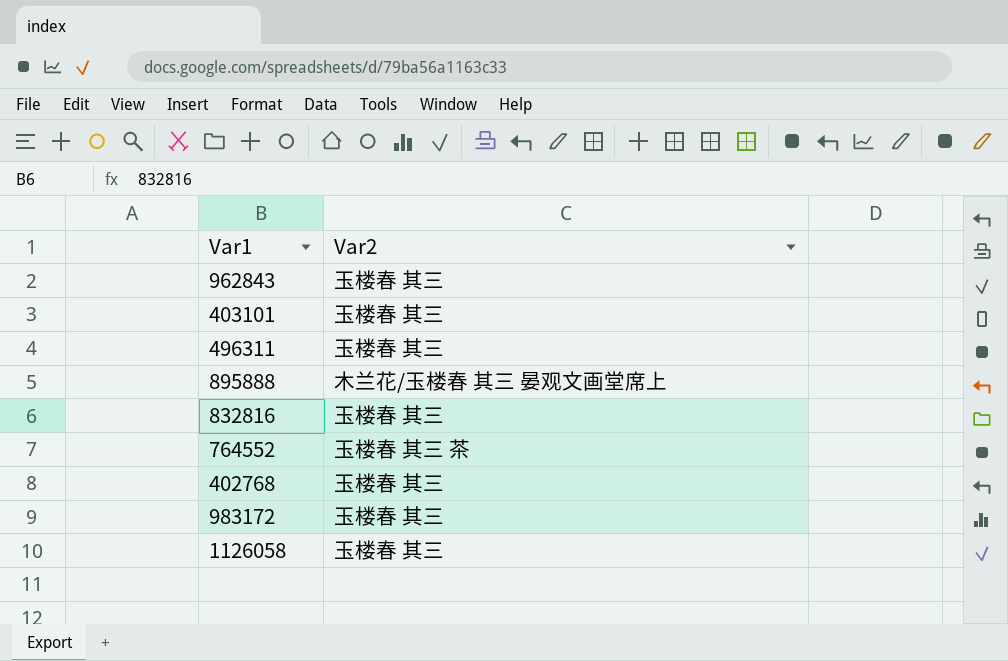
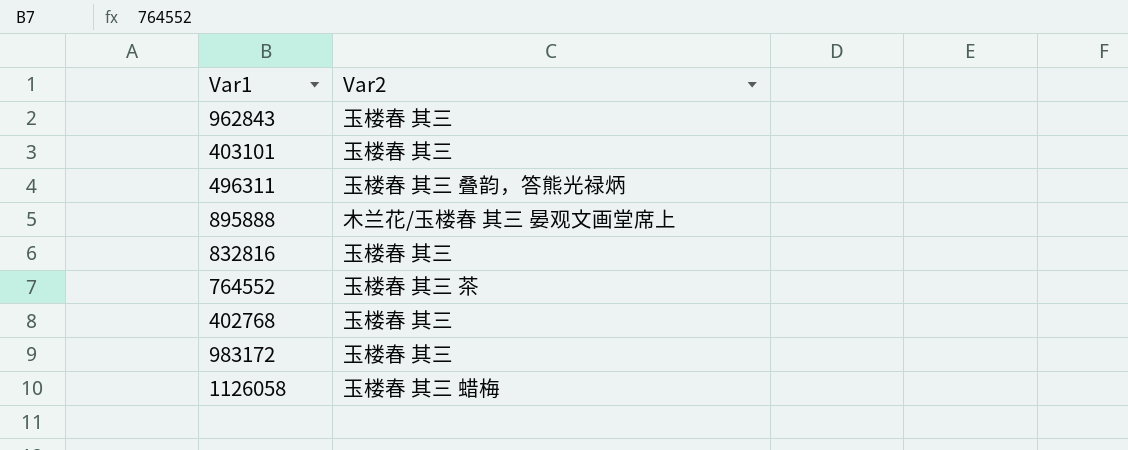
496311 | Var2: 玉楼春 其三 -> 玉楼春 其三 叠韵，答熊光禄炳
1126058 | Var2: 玉楼春 其三 -> 玉楼春 其三 蜡梅

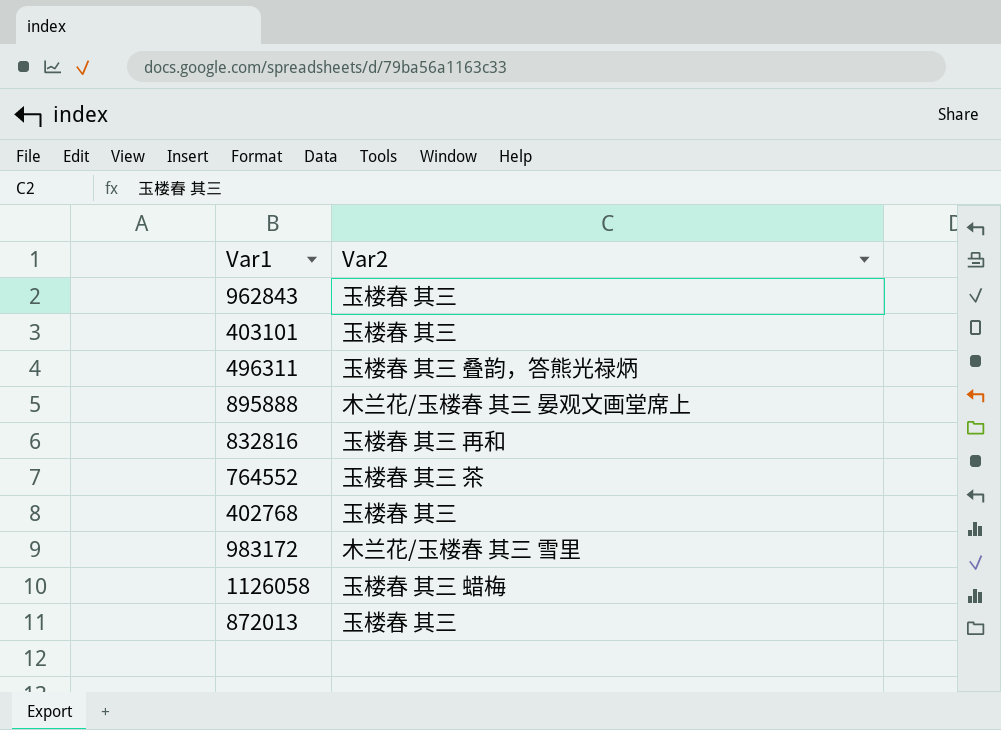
832816 | Var2: 玉楼春 其三 -> 玉楼春 其三 再和
983172 | Var2: 玉楼春 其三 -> 木兰花/玉楼春 其三 雪里
row 872013: none -> 玉楼春 其三

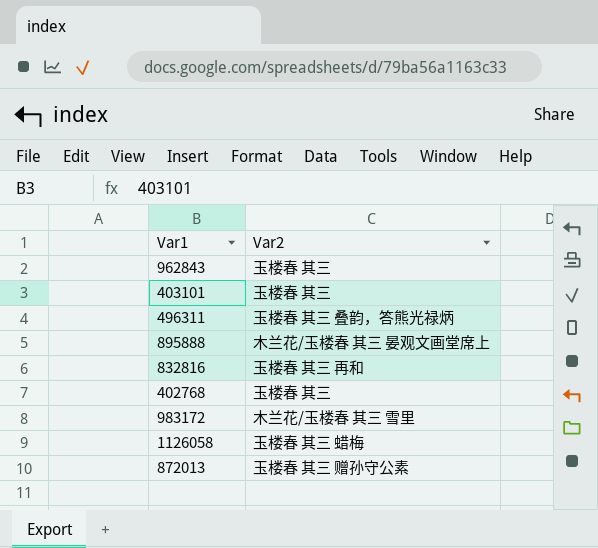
row 764552: 玉楼春 其三 茶 -> none
872013 | Var2: 玉楼春 其三 -> 玉楼春 其三 赠孙守公素

